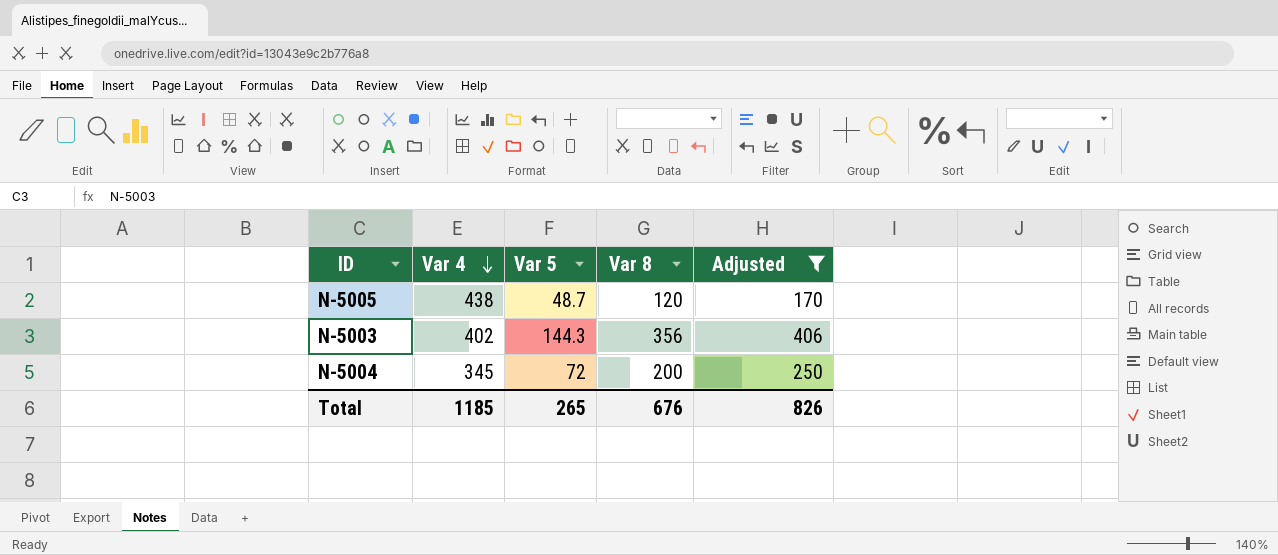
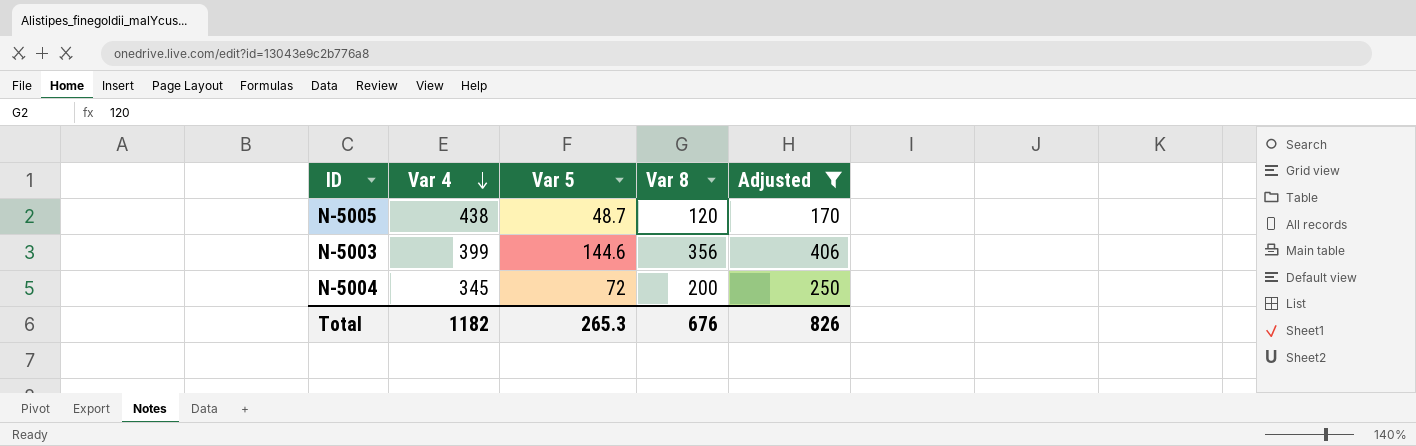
N-5003 | Var 4: 402 -> 399
N-5003 | Var 5: 144.3 -> 144.6
Total | Var 4: 1185 -> 1182
Total | Var 5: 265 -> 265.3

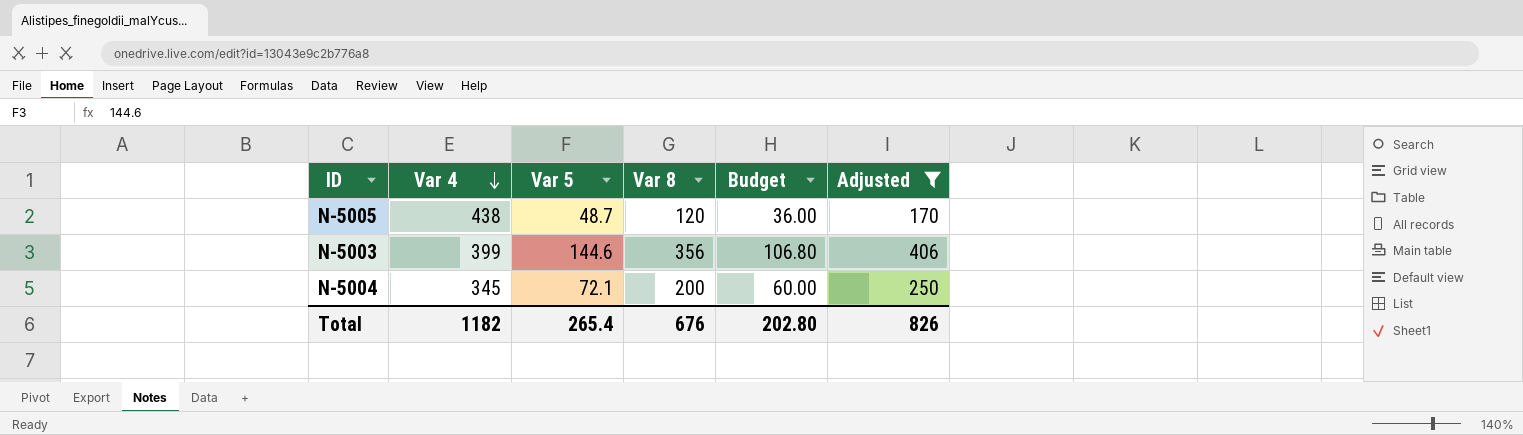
column Budget | formula: none -> [Var 8] * 0.3
N-5004 | Var 5: 72 -> 72.1
Total | Var 5: 265.3 -> 265.4

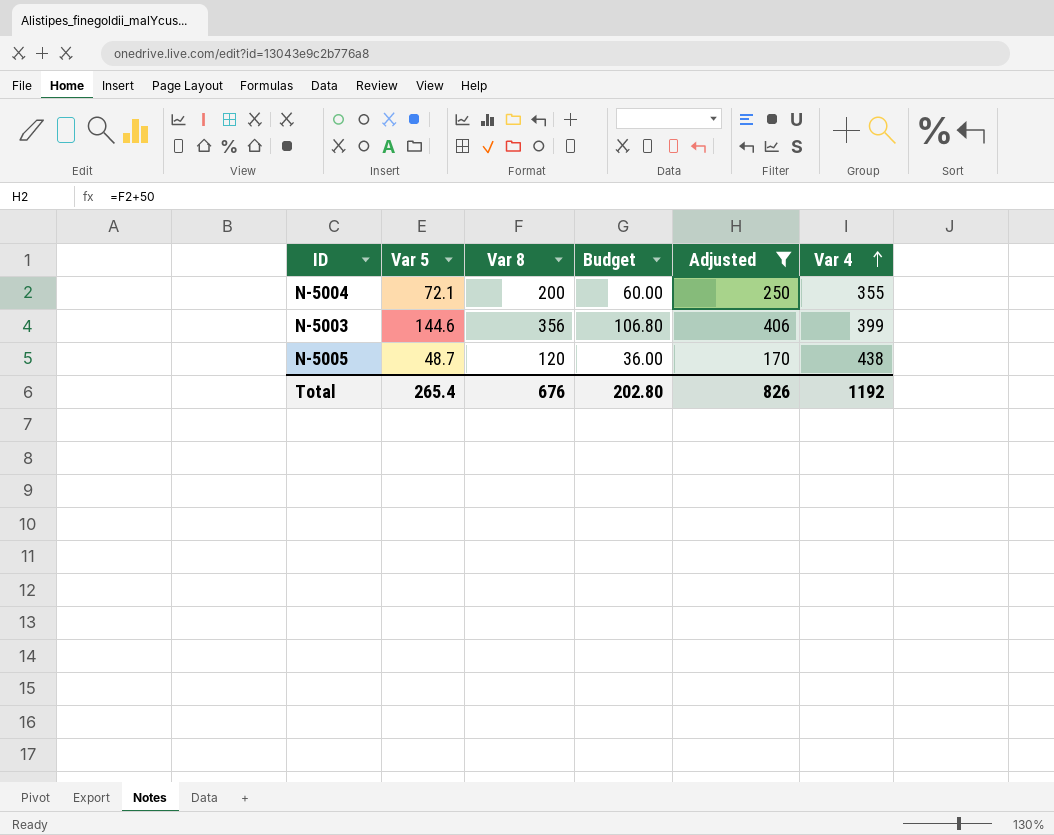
row order: Var 4 descending -> Var 4 ascending
column Var 4 | position: 2 -> 6
N-5004 | Var 4: 345 -> 355
Total | Var 4: 1182 -> 1192

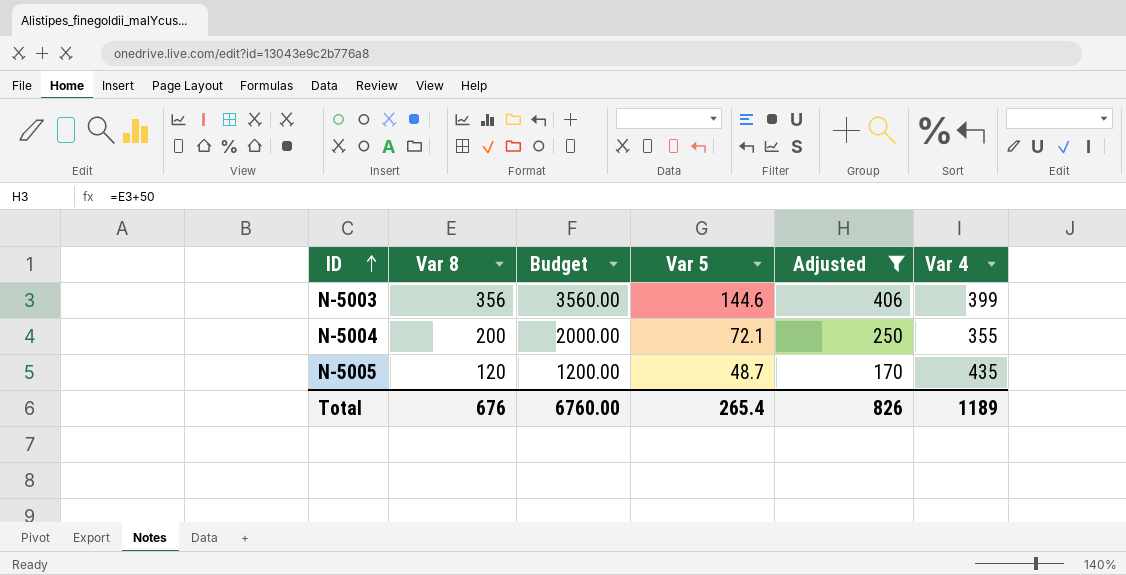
row order: Var 4 ascending -> ID ascending
column Budget | formula: [Var 8] * 0.3 -> [Var 8] * 10
column Var 5 | position: 2 -> 4
N-5005 | Var 4: 438 -> 435
Total | Budget: 202.80 -> 6760.00
Total | Var 4: 1192 -> 1189

